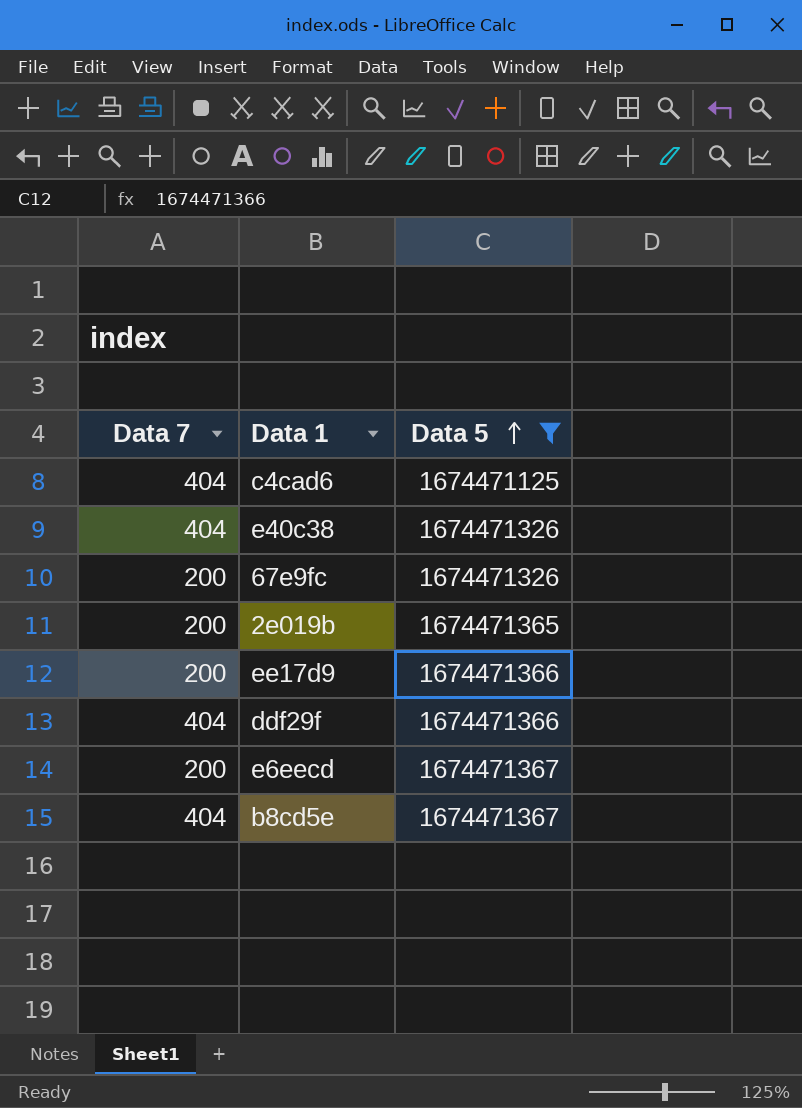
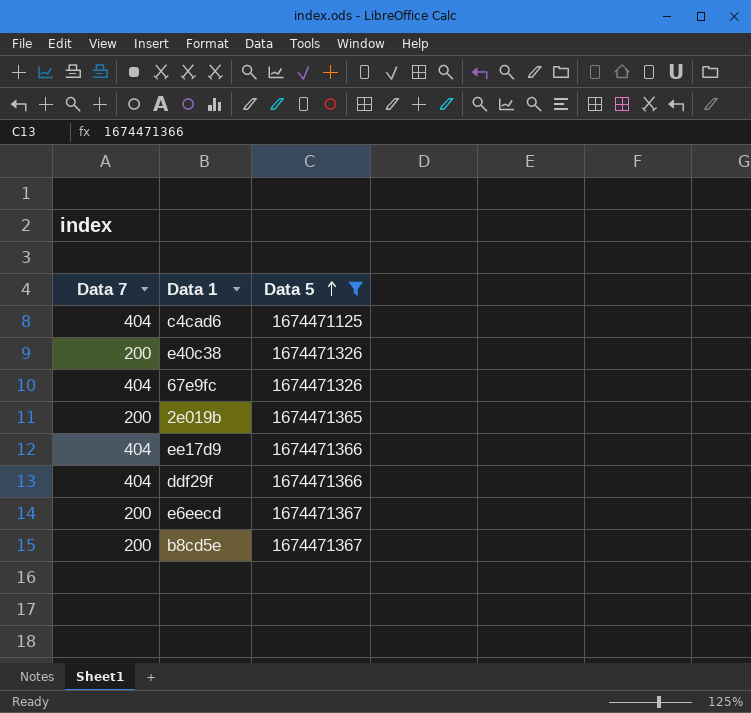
e40c38 | Data 7: 404 -> 200
67e9fc | Data 7: 200 -> 404
ee17d9 | Data 7: 200 -> 404
b8cd5e | Data 7: 404 -> 200

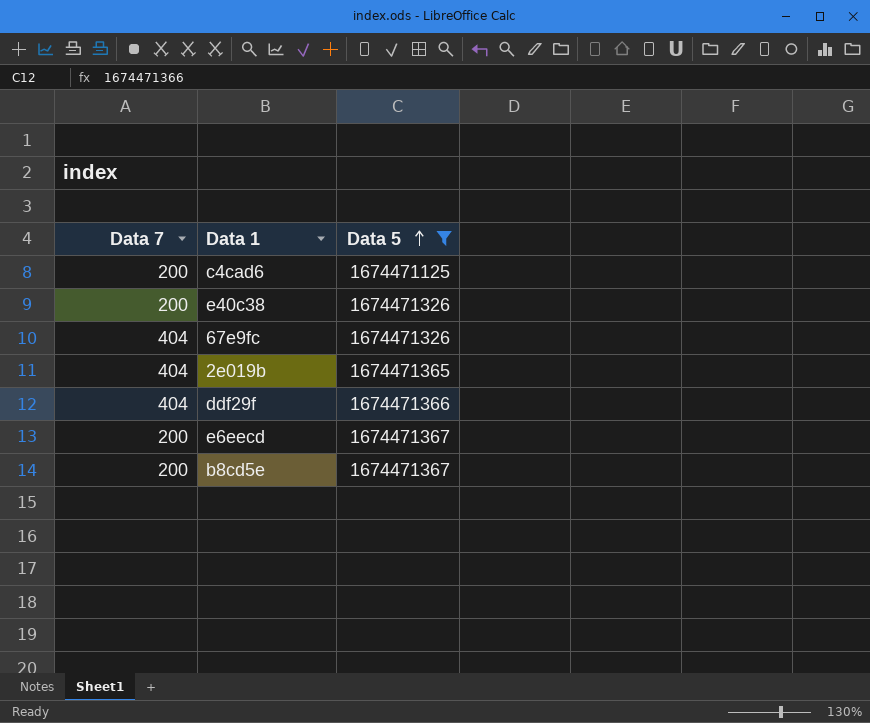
row ee17d9: 404 | 1674471366 -> none
c4cad6 | Data 7: 404 -> 200
2e019b | Data 7: 200 -> 404

